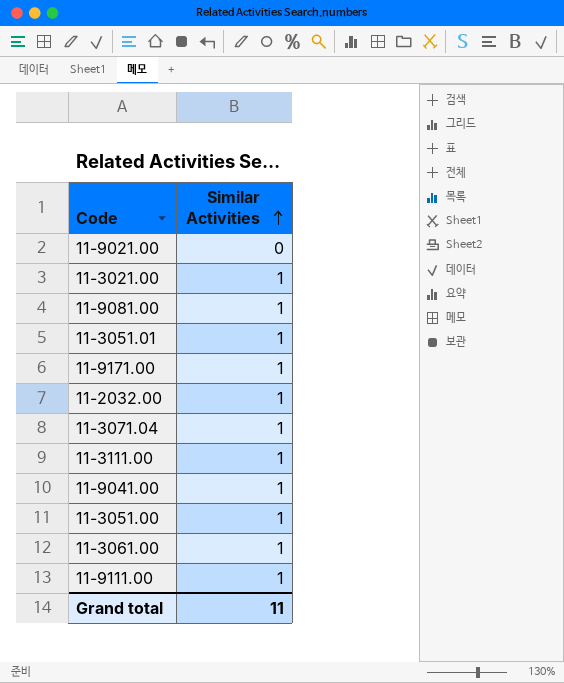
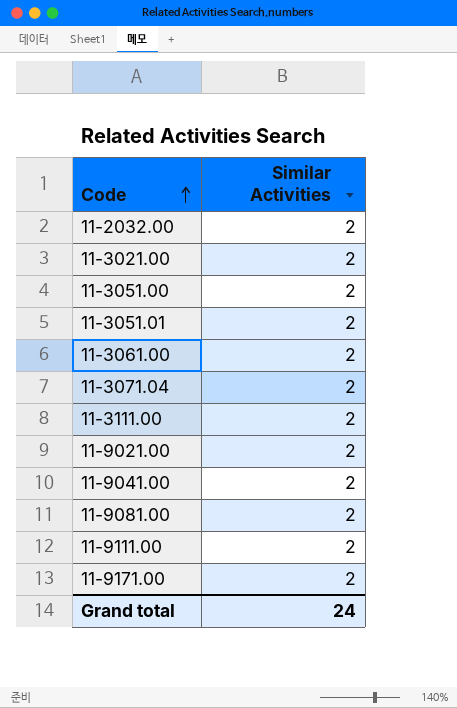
row order: Similar Activities ascending -> Code ascending
11-2032.00 | Similar Activities: 1 -> 2
11-3021.00 | Similar Activities: 1 -> 2
11-3051.00 | Similar Activities: 1 -> 2
11-3051.01 | Similar Activities: 1 -> 2
11-3061.00 | Similar Activities: 1 -> 2
11-3071.04 | Similar Activities: 1 -> 2
11-3111.00 | Similar Activities: 1 -> 2
11-9021.00 | Similar Activities: 0 -> 2
11-9041.00 | Similar Activities: 1 -> 2
11-9081.00 | Similar Activities: 1 -> 2
11-9111.00 | Similar Activities: 1 -> 2
11-9171.00 | Similar Activities: 1 -> 2
Grand total | Similar Activities: 11 -> 24

